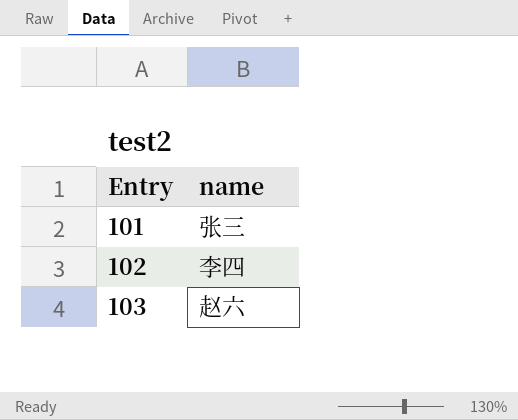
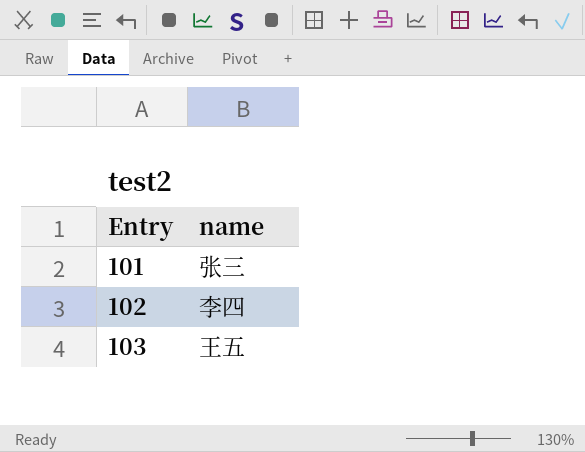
103 | name: 赵六 -> 王五

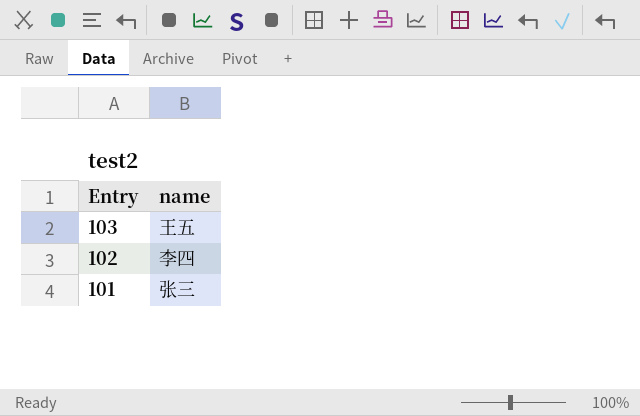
row order: Entry ascending -> Entry descending

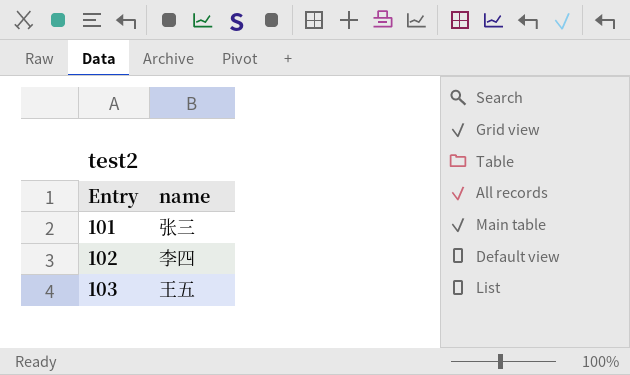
row order: Entry descending -> Entry ascending

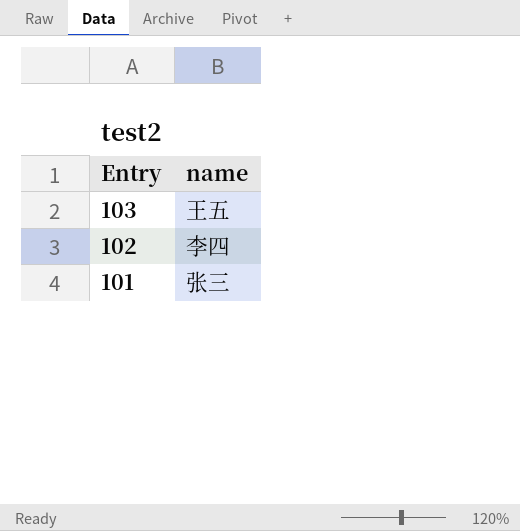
row order: Entry ascending -> Entry descending

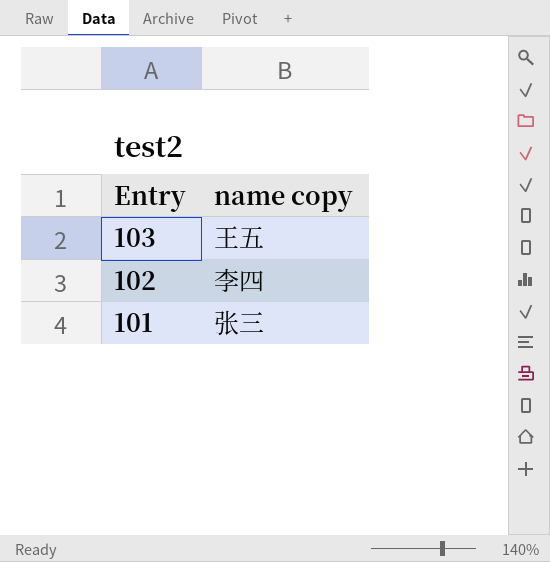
column name: name -> name copy

